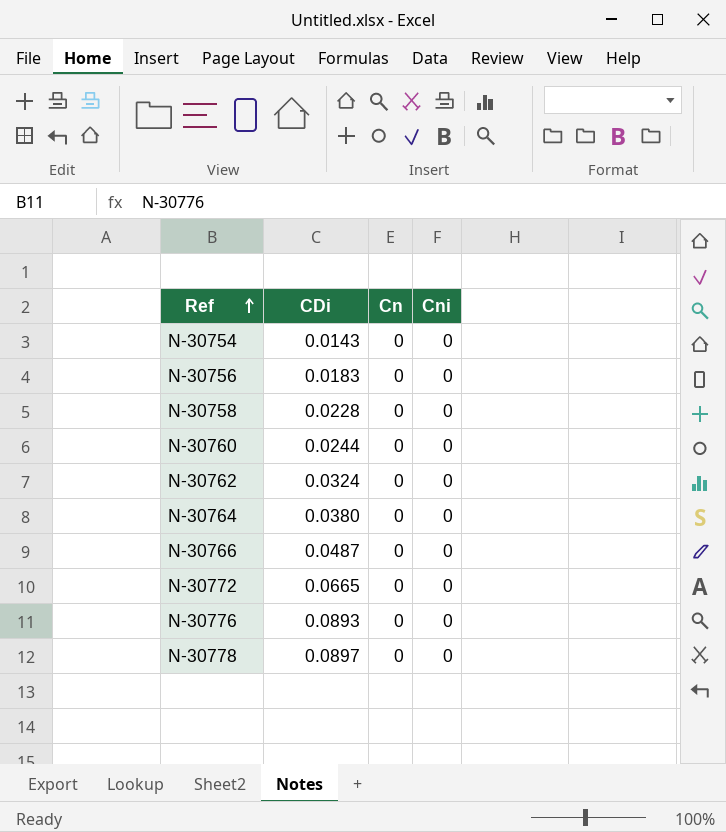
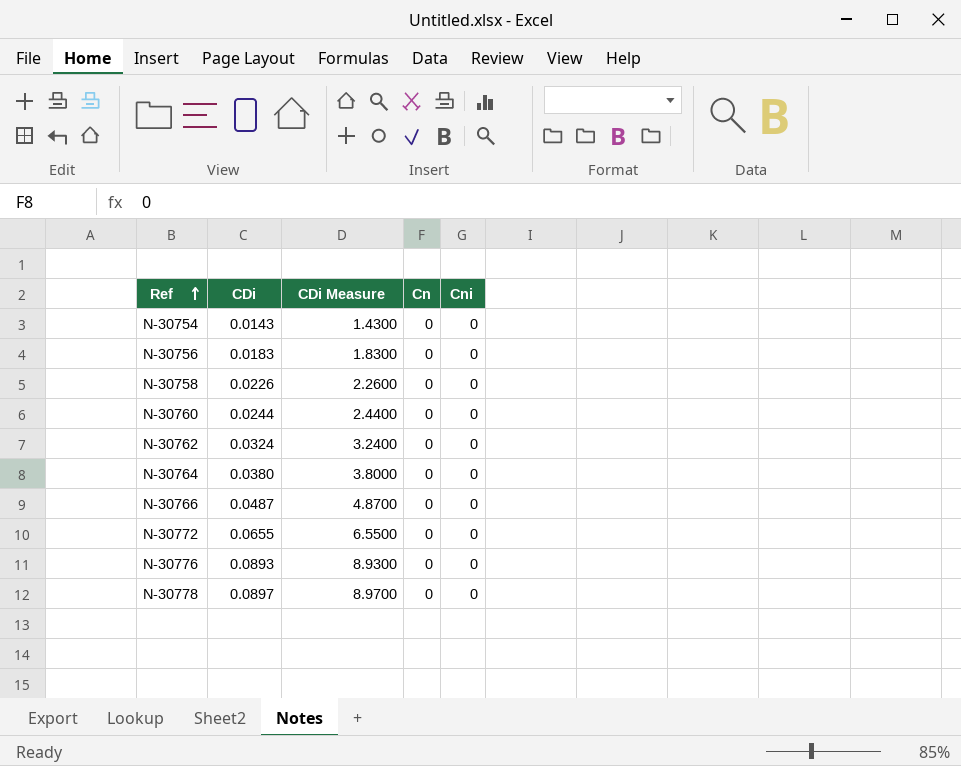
column CDi Measure | formula: none -> [CDi] * 100
N-30758 | CDi: 0.0228 -> 0.0226
N-30772 | CDi: 0.0665 -> 0.0655

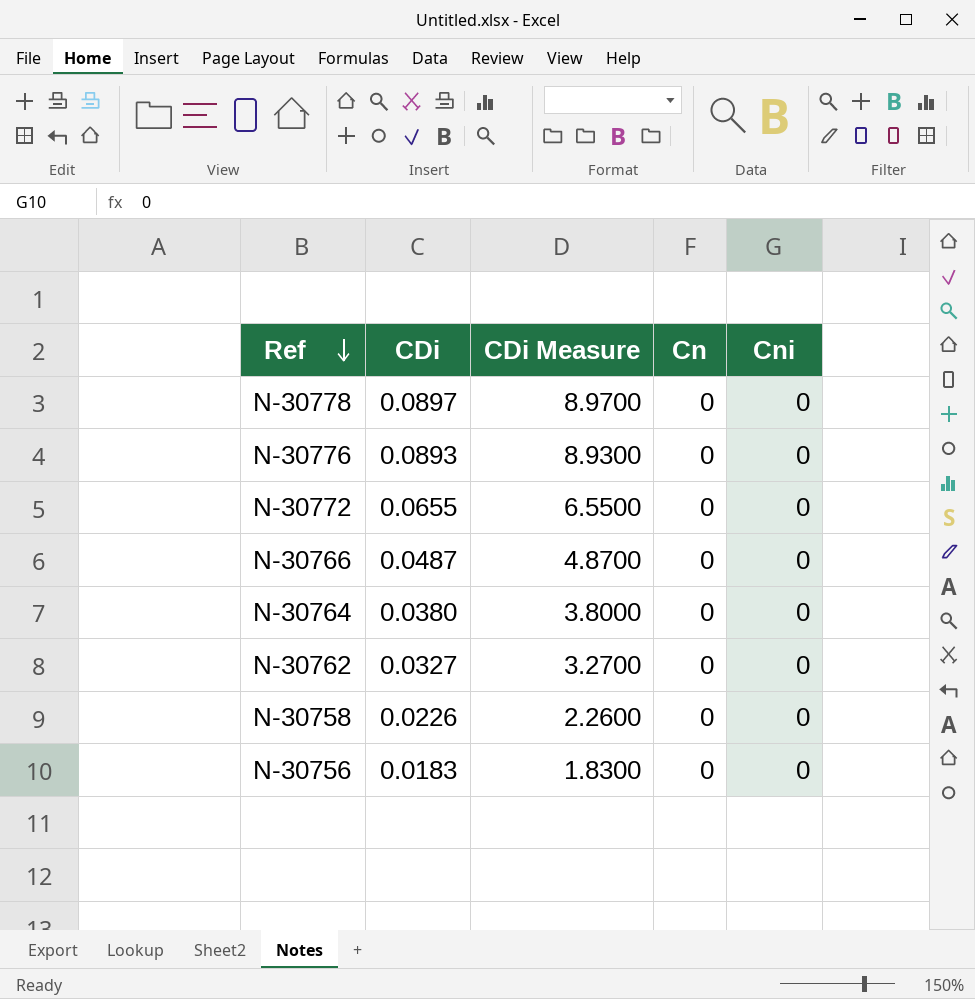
row order: Ref ascending -> Ref descending
row N-30754: 0.0143 | 1.4300 | 0 | 0 -> none
row N-30760: 0.0244 | 2.4400 | 0 | 0 -> none
N-30762 | CDi: 0.0324 -> 0.0327
N-30762 | CDi Measure: 3.2400 -> 3.2700

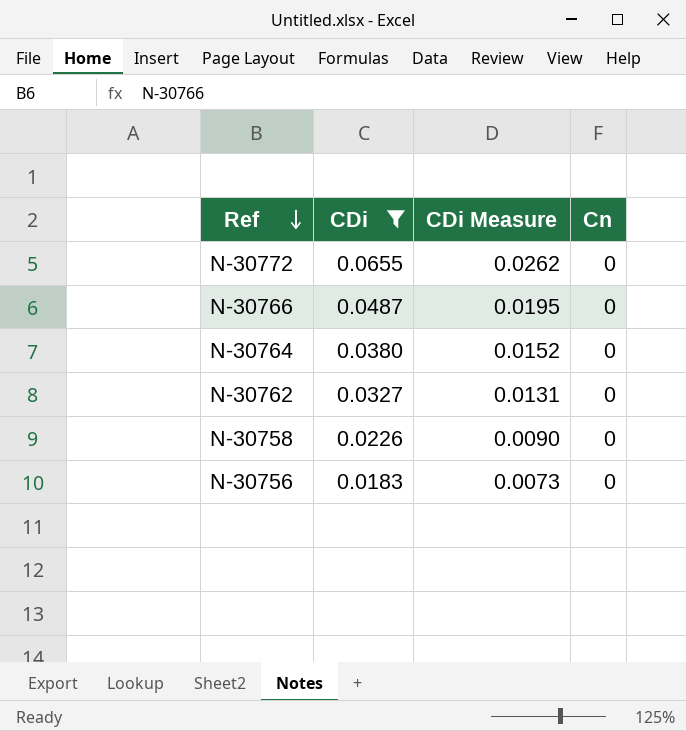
filter: none -> CDi <= 0.0655
column Cni | position: 5 -> none
column CDi Measure | formula: [CDi] * 100 -> [CDi] * 0.4

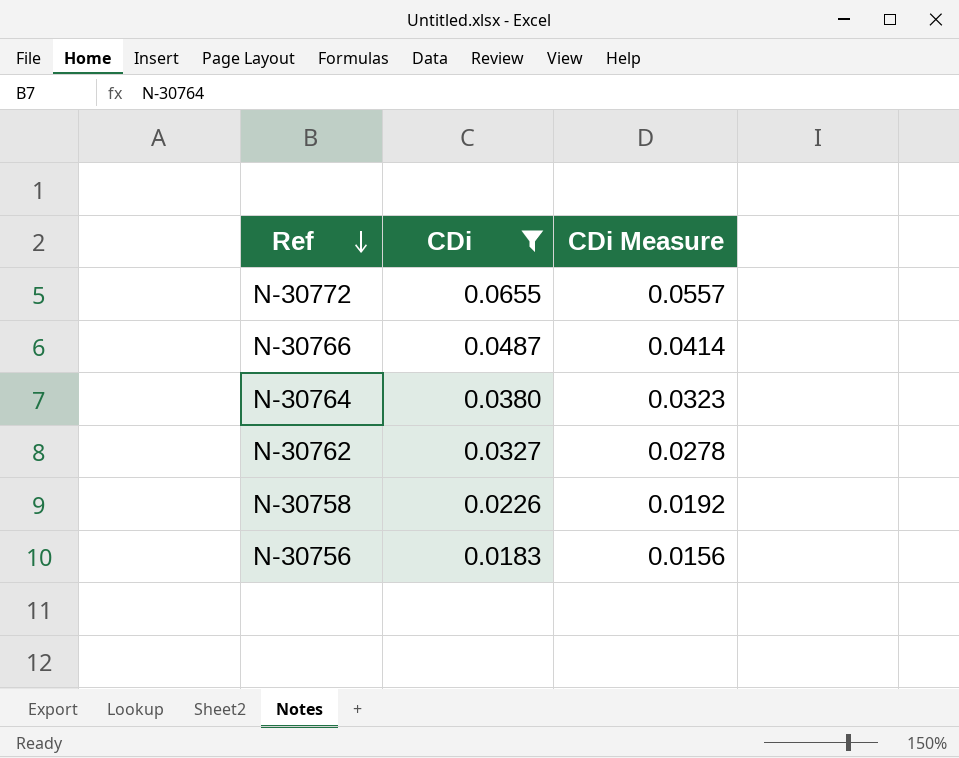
column Cn | position: 4 -> none
column CDi Measure | formula: [CDi] * 0.4 -> [CDi] * 0.85

